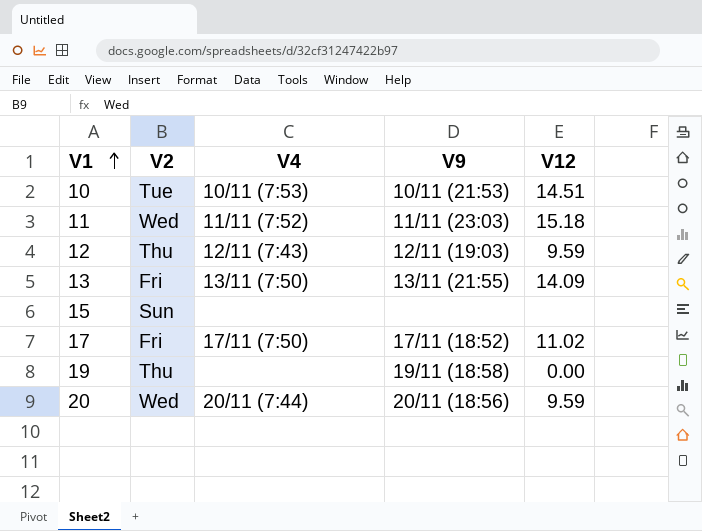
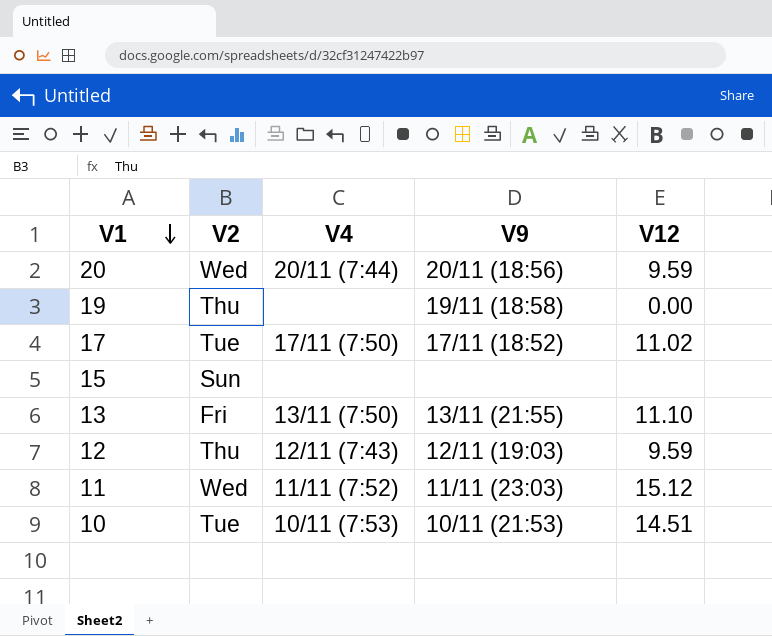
row order: V1 ascending -> V1 descending
17 | V2: Fri -> Tue
13 | V12: 14.09 -> 11.10
11 | V12: 15.18 -> 15.12

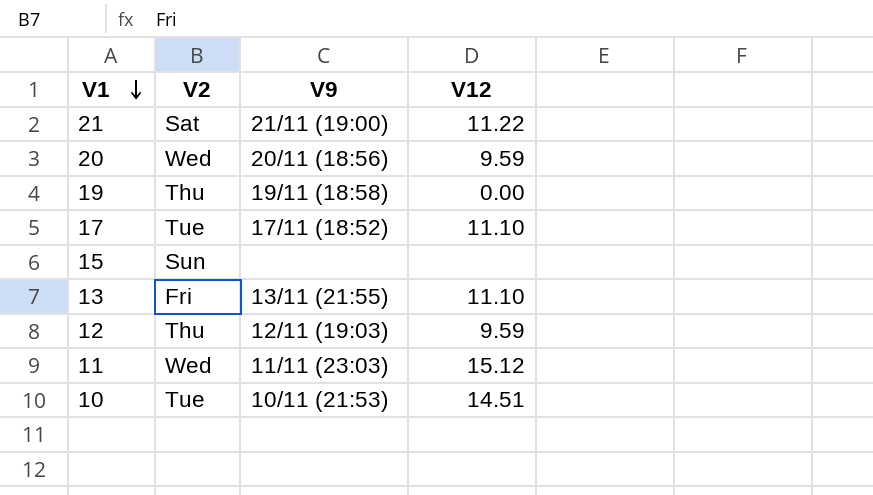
column V4 | position: 3 -> none
row 21: none -> Sat | 21/11 (19:00) | 11.22
17 | V12: 11.02 -> 11.10

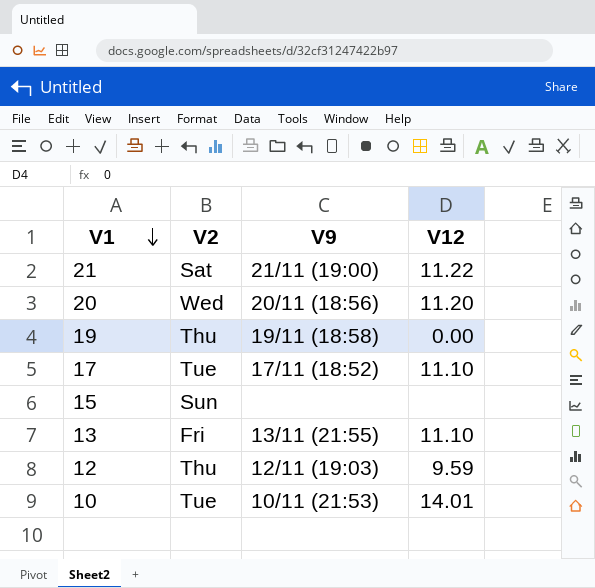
row 11: Wed | 11/11 (23:03) | 15.12 -> none
20 | V12: 9.59 -> 11.20
10 | V12: 14.51 -> 14.01

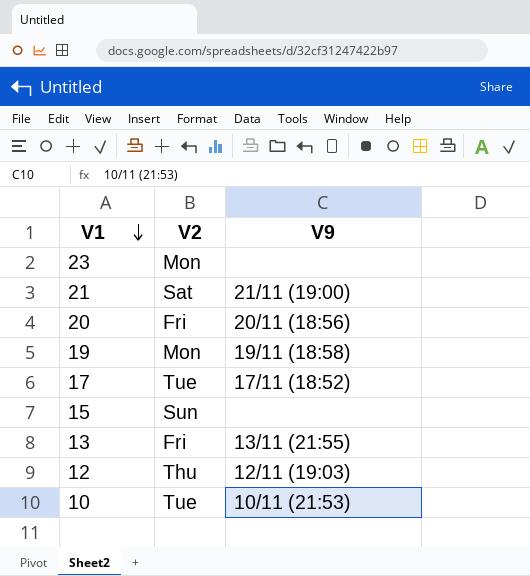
column V12 | position: 4 -> none
row 23: none -> Mon | none
20 | V2: Wed -> Fri
19 | V2: Thu -> Mon

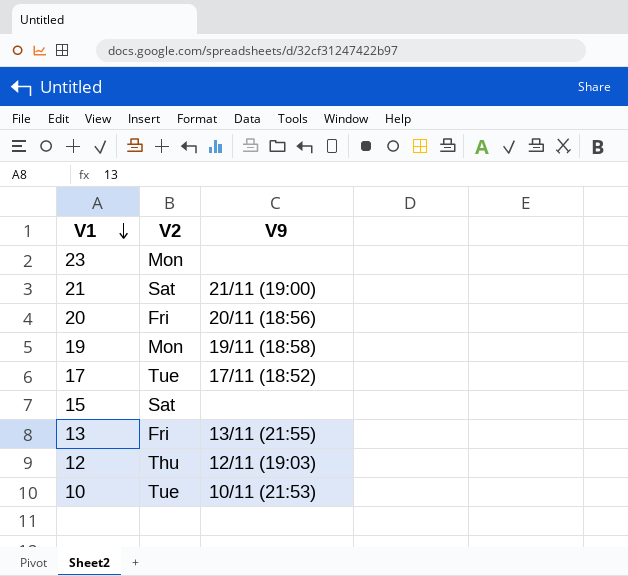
15 | V2: Sun -> Sat

